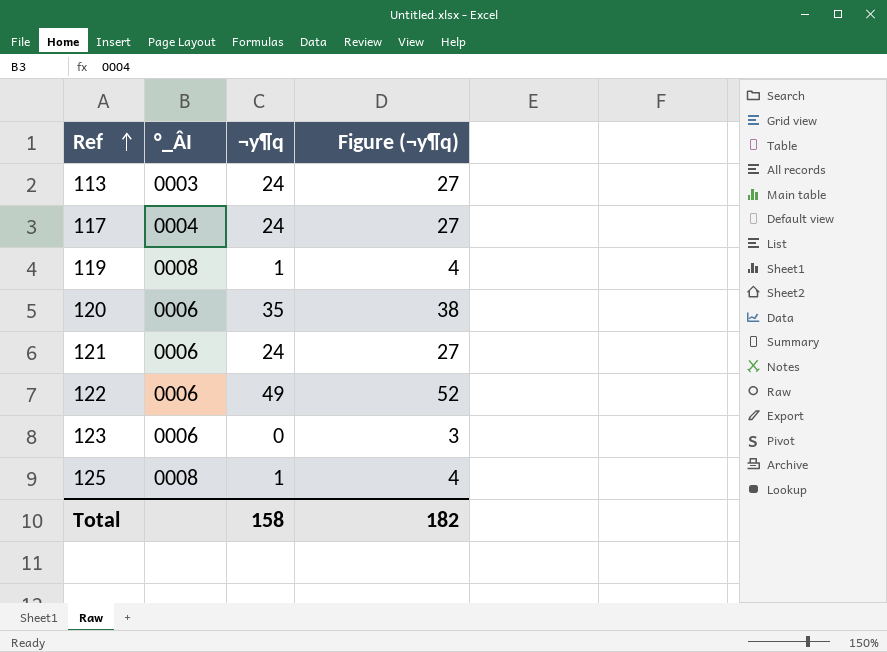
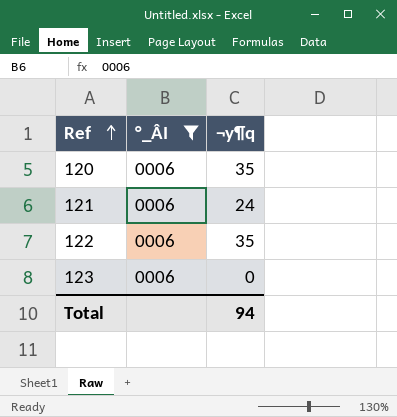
filter: none -> °_ÂI = 0006
column Figure (¬y¶q) | formula: [¬y¶q] + 3 -> none
122 | ¬y¶q: 49 -> 35
Total | ¬y¶q: 158 -> 94

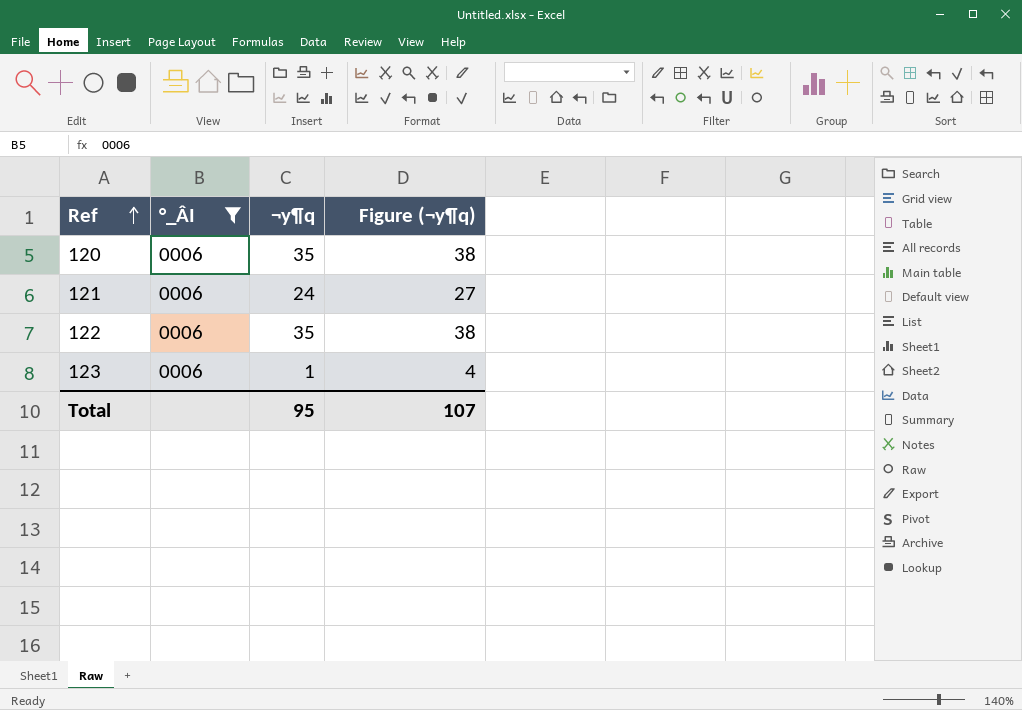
column Figure (¬y¶q) | formula: none -> [¬y¶q] + 3
123 | ¬y¶q: 0 -> 1
Total | ¬y¶q: 94 -> 95

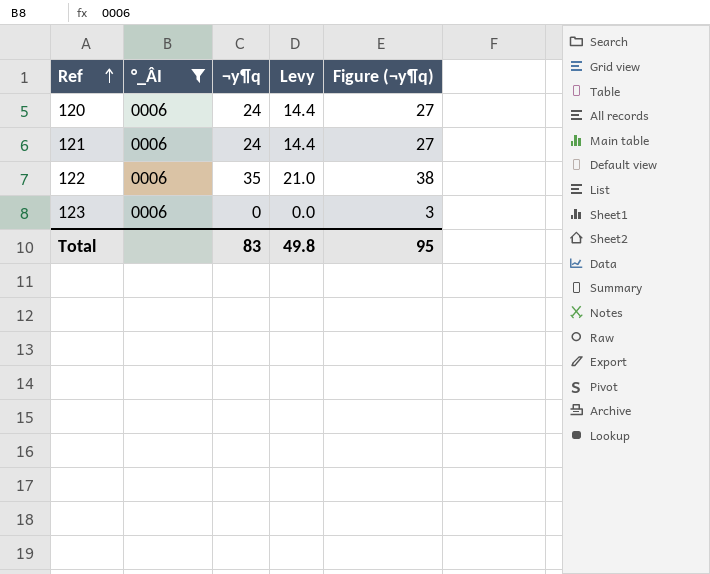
column Levy | formula: none -> [¬y¶q] * 0.6
120 | ¬y¶q: 35 -> 24
120 | Figure (¬y¶q): 38 -> 27
123 | ¬y¶q: 1 -> 0
123 | Figure (¬y¶q): 4 -> 3
Total | ¬y¶q: 95 -> 83
Total | Figure (¬y¶q): 107 -> 95

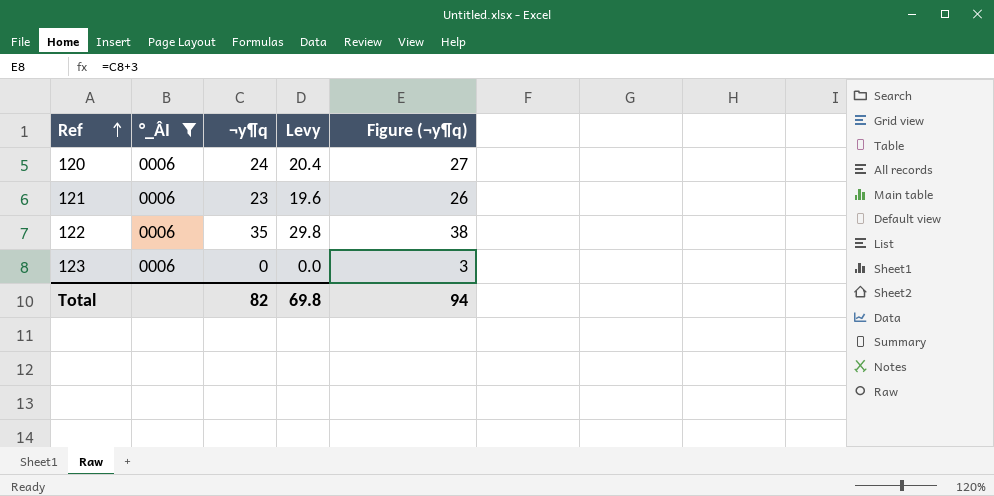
column Levy | formula: [¬y¶q] * 0.6 -> [¬y¶q] * 0.85
121 | ¬y¶q: 24 -> 23
121 | Figure (¬y¶q): 27 -> 26
Total | ¬y¶q: 83 -> 82
Total | Levy: 49.8 -> 69.8
Total | Figure (¬y¶q): 95 -> 94

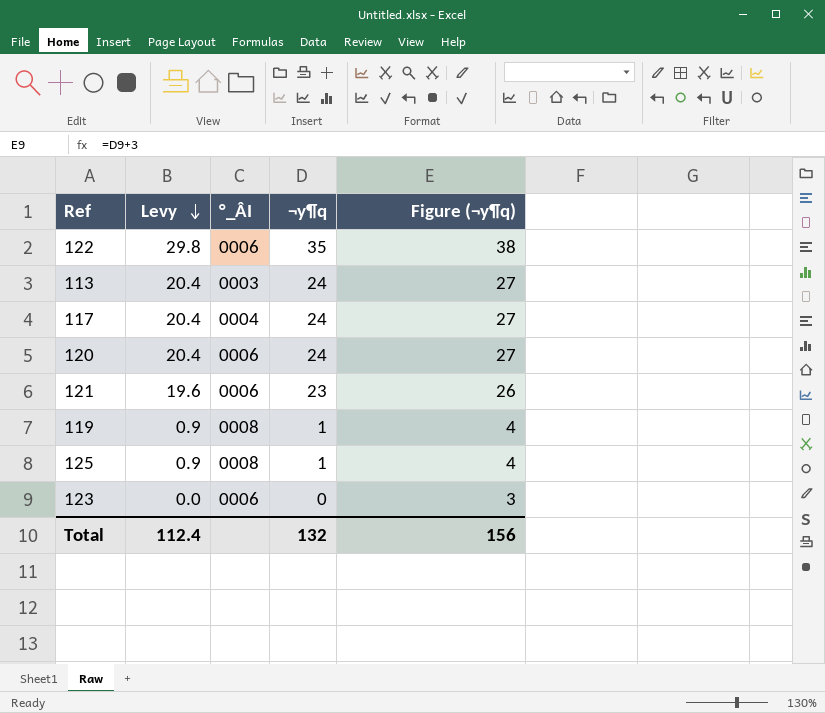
filter: °_ÂI = 0006 -> none
row order: Ref ascending -> Levy descending
column Levy | position: 4 -> 2
Total | Levy: 69.8 -> 112.4
Total | ¬y¶q: 82 -> 132
Total | Figure (¬y¶q): 94 -> 156

